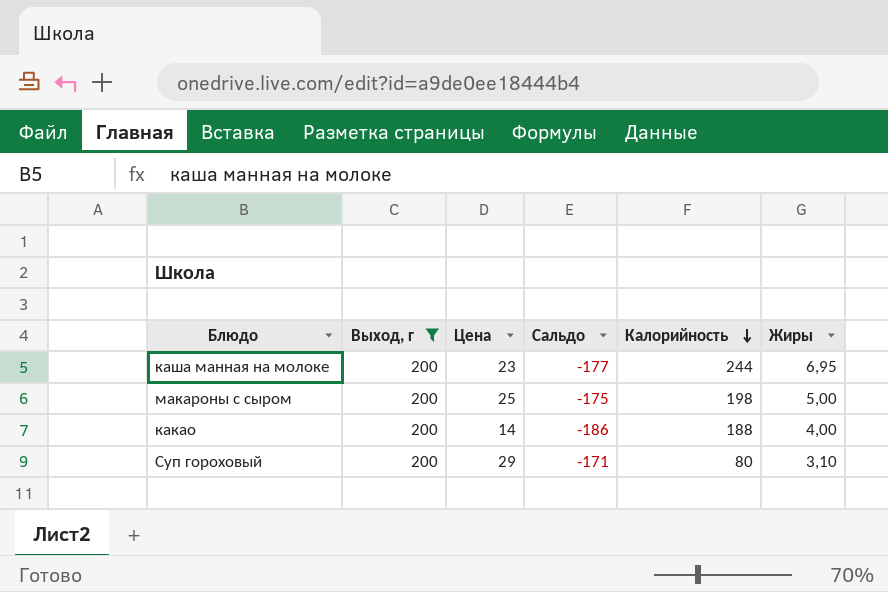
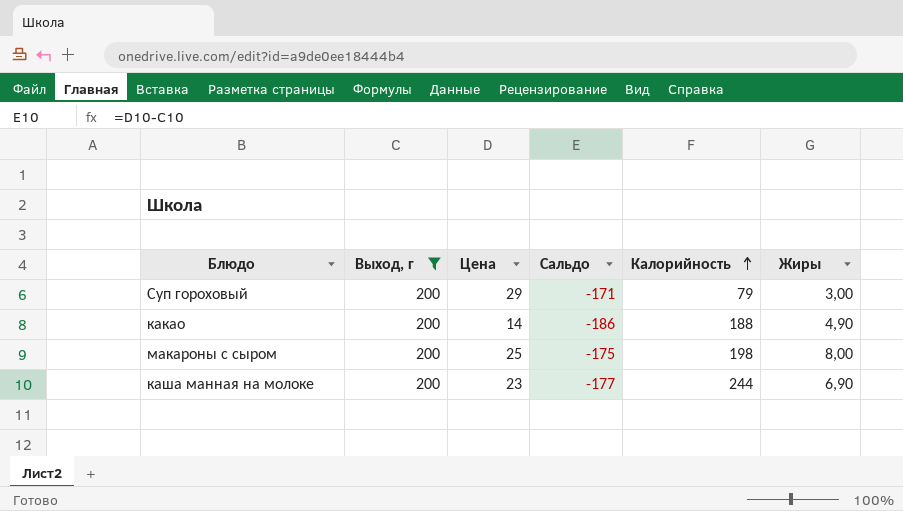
row order: Калорийность descending -> Калорийность ascending
Суп гороховый | Калорийность: 80 -> 79
Суп гороховый | Жиры: 3,10 -> 3,00
какао | Жиры: 4,00 -> 4,90
макароны с сыром | Жиры: 5,00 -> 8,00
каша манная на молоке | Жиры: 6,95 -> 6,90

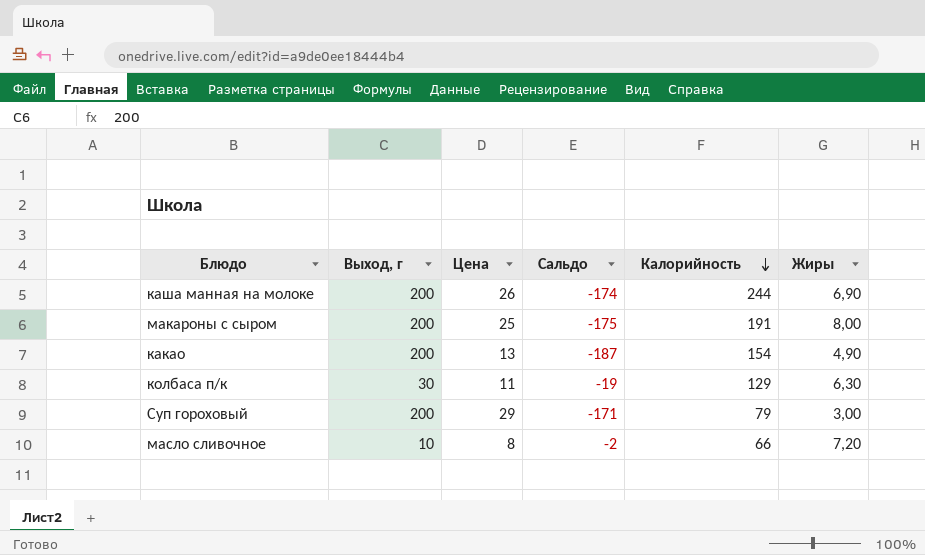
filter: Выход, г = 200 -> none
row order: Калорийность ascending -> Калорийность descending
каша манная на молоке | Цена: 23 -> 26
каша манная на молоке | Сальдо: -177 -> -174
макароны с сыром | Калорийность: 198 -> 191
какао | Цена: 14 -> 13
какао | Сальдо: -186 -> -187
какао | Калорийность: 188 -> 154

